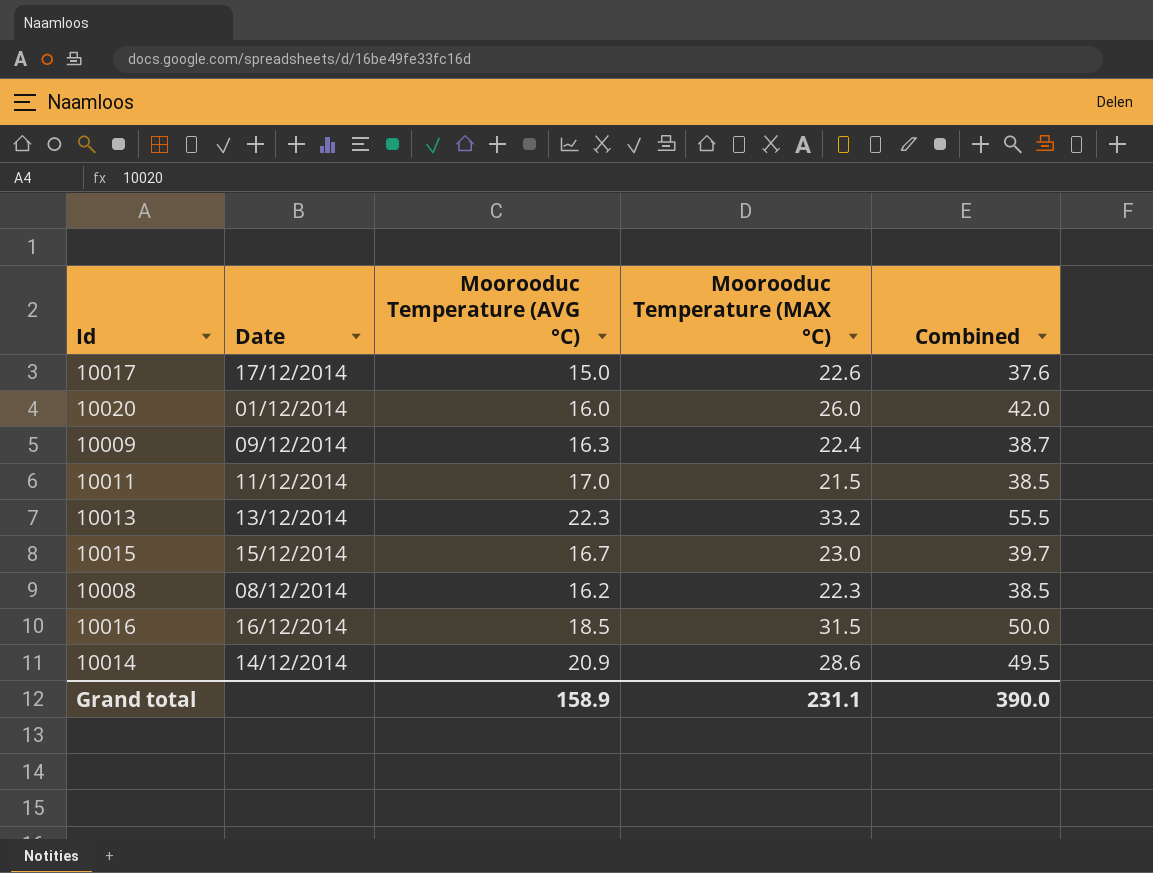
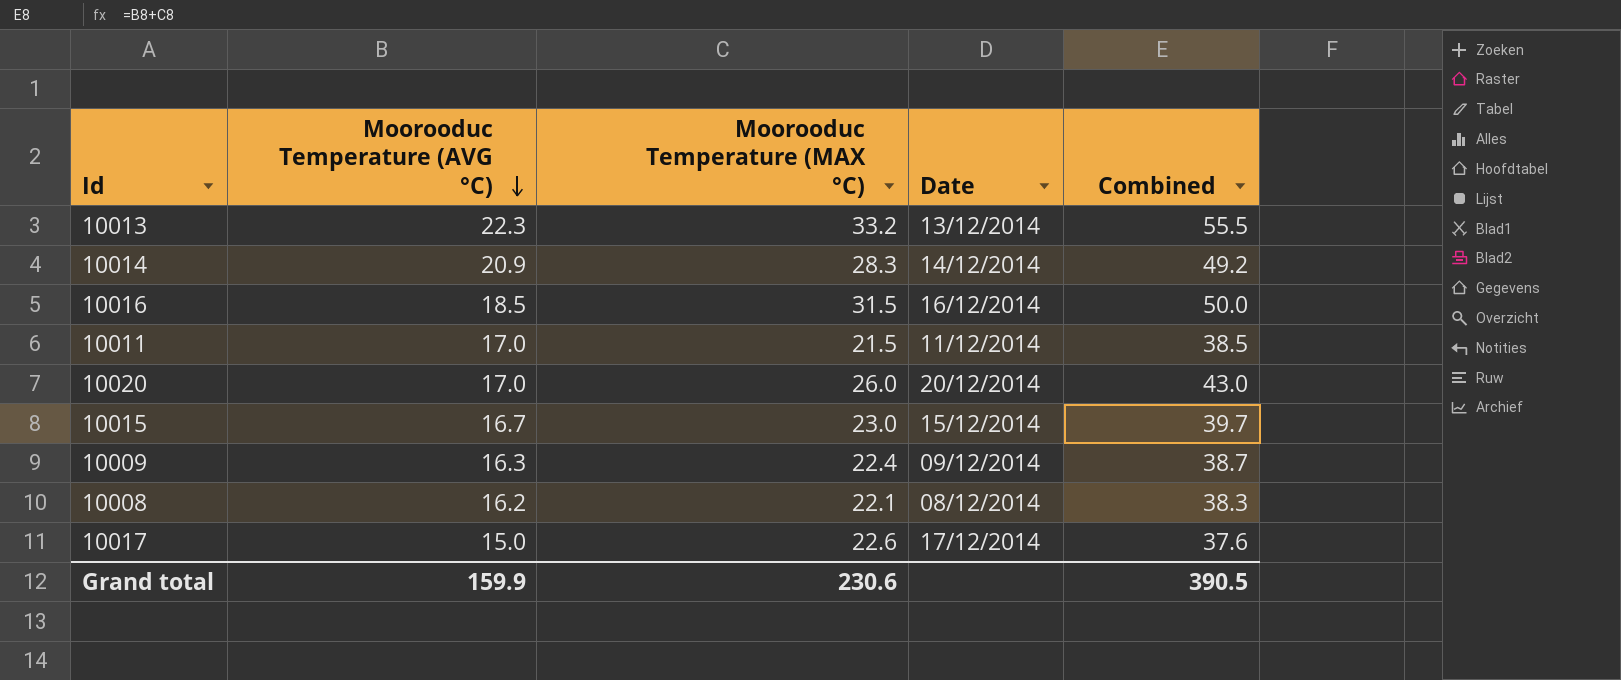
row order: none -> Moorooduc Temperature (AVG °C) descending
column Date | position: 2 -> 4
10014 | Moorooduc Temperature (MAX °C): 28.6 -> 28.3
10014 | Combined: 49.5 -> 49.2
10020 | Moorooduc Temperature (AVG °C): 16.0 -> 17.0
10020 | Date: 01/12/2014 -> 20/12/2014
10020 | Combined: 42.0 -> 43.0
10008 | Moorooduc Temperature (MAX °C): 22.3 -> 22.1
10008 | Combined: 38.5 -> 38.3
Grand total | Moorooduc Temperature (AVG °C): 158.9 -> 159.9
Grand total | Moorooduc Temperature (MAX °C): 231.1 -> 230.6
Grand total | Combined: 390.0 -> 390.5

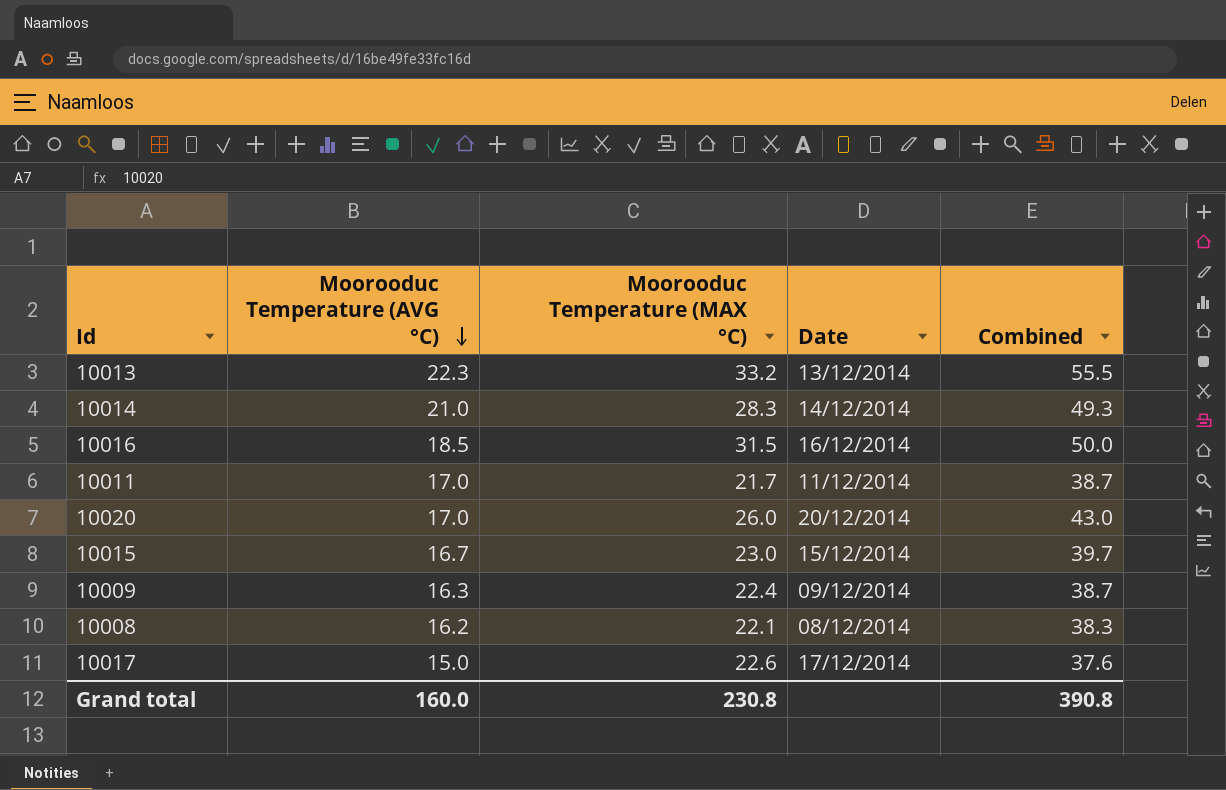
10014 | Moorooduc Temperature (AVG °C): 20.9 -> 21.0
10014 | Combined: 49.2 -> 49.3
10011 | Moorooduc Temperature (MAX °C): 21.5 -> 21.7
10011 | Combined: 38.5 -> 38.7
Grand total | Moorooduc Temperature (AVG °C): 159.9 -> 160.0
Grand total | Moorooduc Temperature (MAX °C): 230.6 -> 230.8
Grand total | Combined: 390.5 -> 390.8

